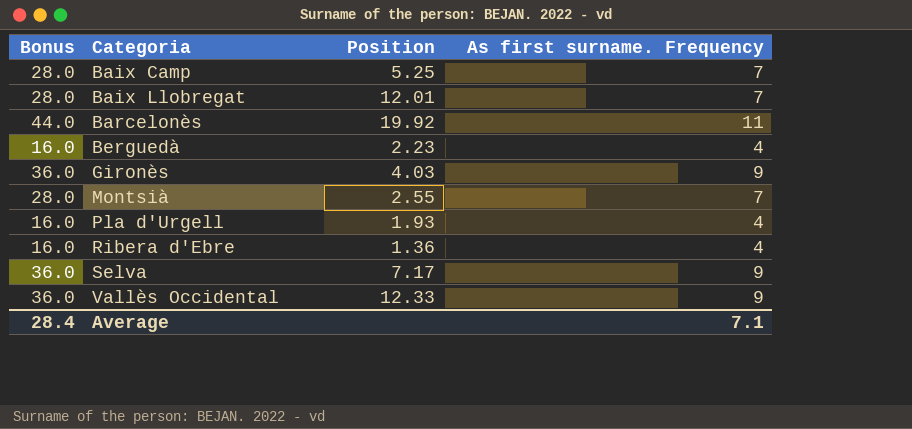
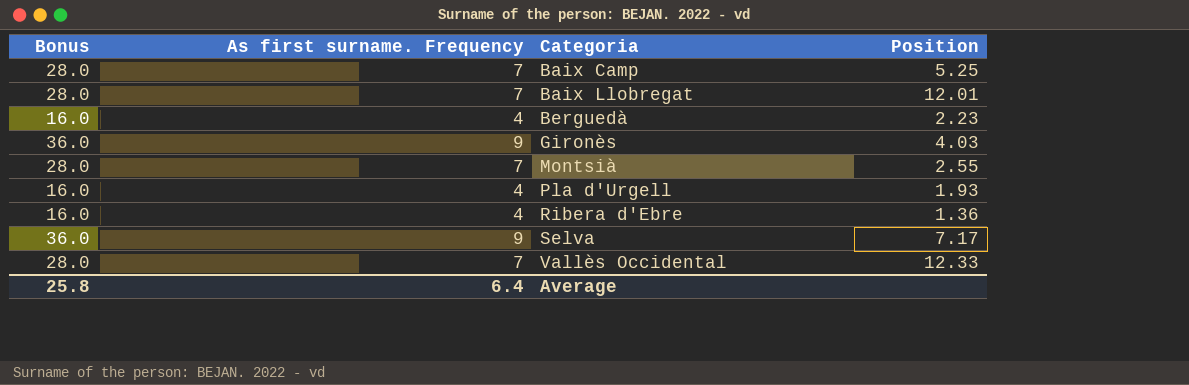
column As first surname. Frequency | position: 4 -> 2
row Barcelonès: 44.0 | 19.92 | 11 -> none
Vallès Occidental | Bonus: 36.0 -> 28.0
Vallès Occidental | As first surname. Frequency: 9 -> 7
Average | Bonus: 28.4 -> 25.8
Average | As first surname. Frequency: 7.1 -> 6.4

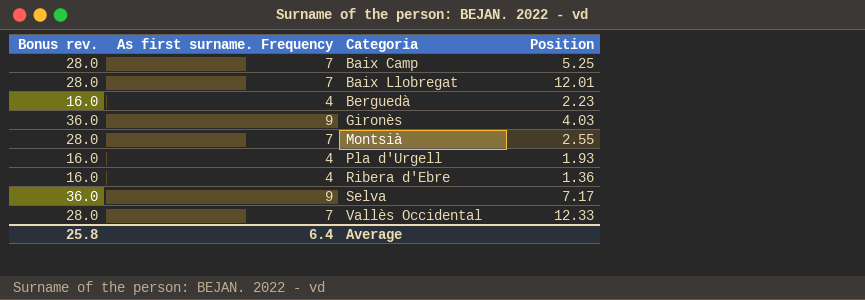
column name: Bonus -> Bonus rev.

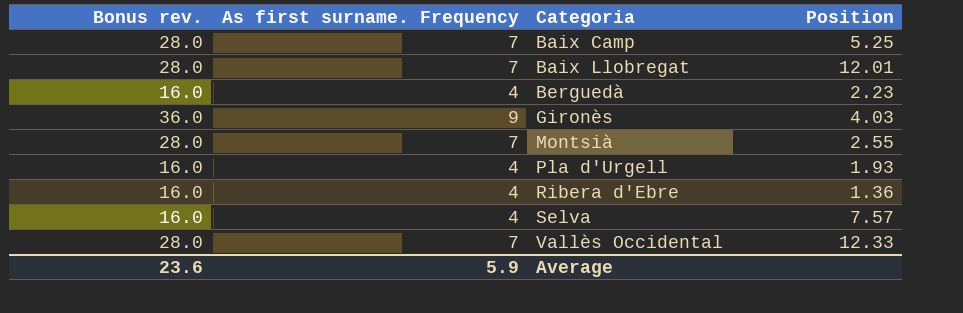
Selva | Bonus rev.: 36.0 -> 16.0
Selva | As first surname. Frequency: 9 -> 4
Selva | Position: 7.17 -> 7.57
Average | Bonus rev.: 25.8 -> 23.6
Average | As first surname. Frequency: 6.4 -> 5.9

